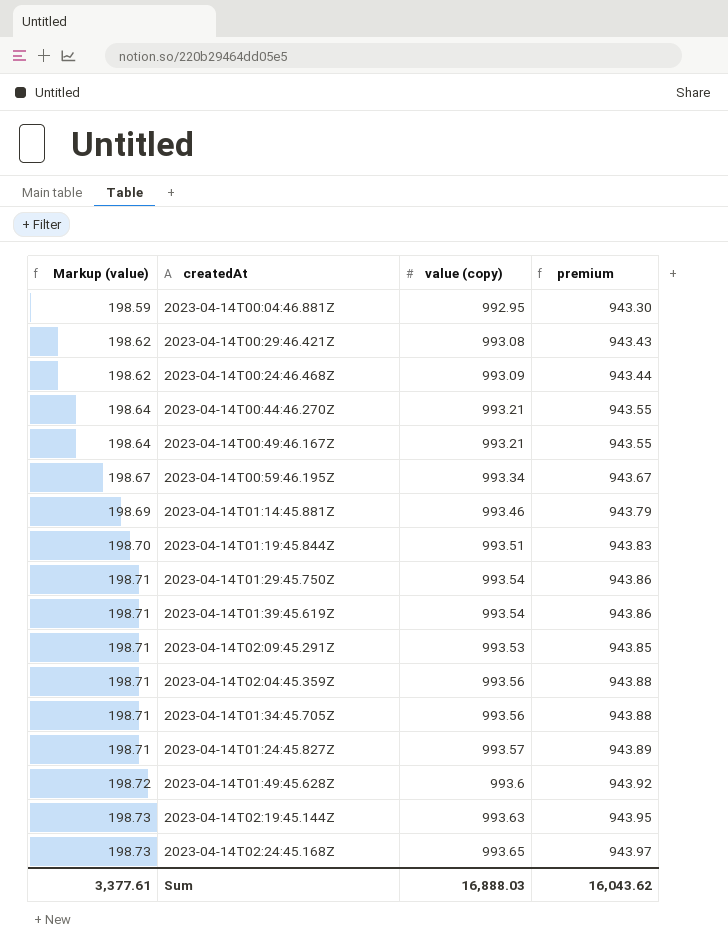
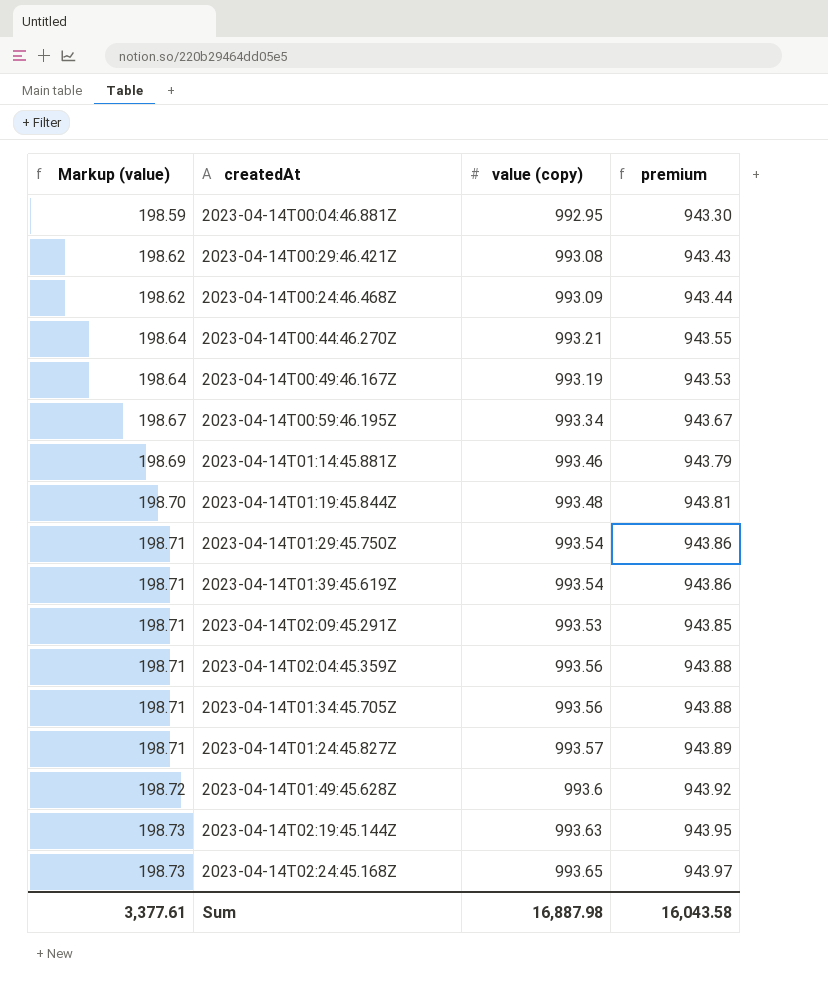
2023-04-14T00:49:46.167Z | value (copy): 993.21 -> 993.19
2023-04-14T00:49:46.167Z | premium: 943.55 -> 943.53
2023-04-14T01:19:45.844Z | value (copy): 993.51 -> 993.48
2023-04-14T01:19:45.844Z | premium: 943.83 -> 943.81
Sum | value (copy): 16,888.03 -> 16,887.98
Sum | premium: 16,043.62 -> 16,043.58

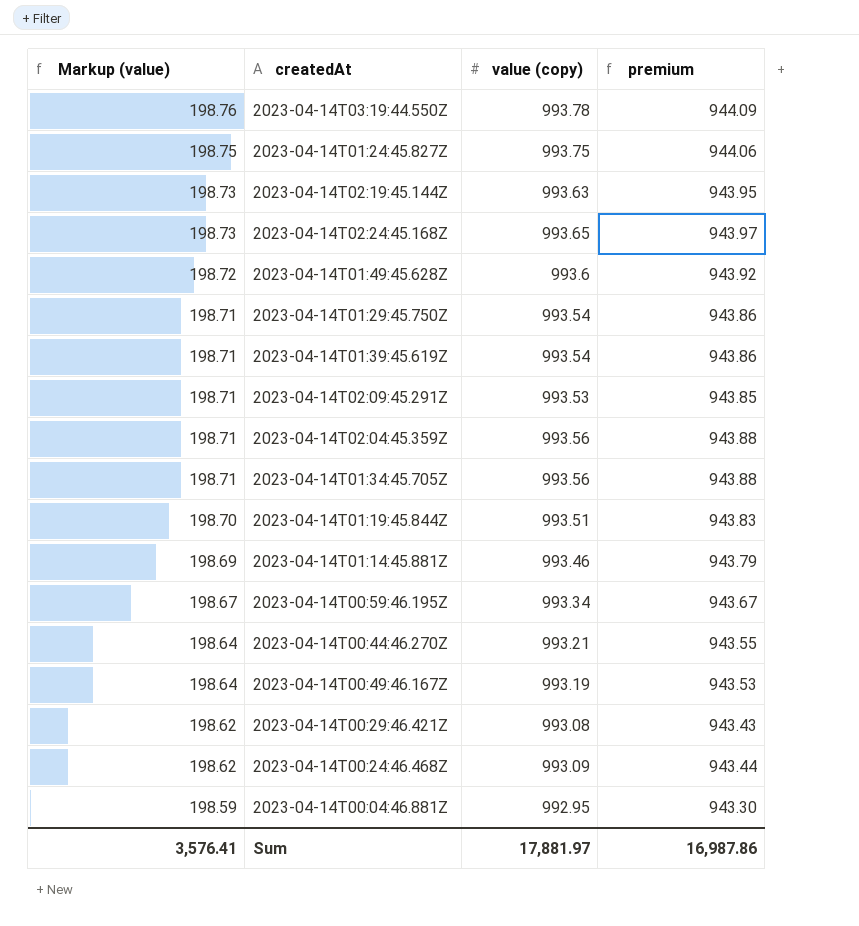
row order: Markup (value) ascending -> Markup (value) descending
row 2023-04-14T03:19:44.550Z: none -> 198.76 | 993.78 | 944.09
2023-04-14T01:24:45.827Z | Markup (value): 198.71 -> 198.75
2023-04-14T01:24:45.827Z | value (copy): 993.57 -> 993.75
2023-04-14T01:24:45.827Z | premium: 943.89 -> 944.06
2023-04-14T01:19:45.844Z | value (copy): 993.48 -> 993.51
2023-04-14T01:19:45.844Z | premium: 943.81 -> 943.83
Sum | Markup (value): 3,377.61 -> 3,576.41
Sum | value (copy): 16,887.98 -> 17,881.97
Sum | premium: 16,043.58 -> 16,987.86

